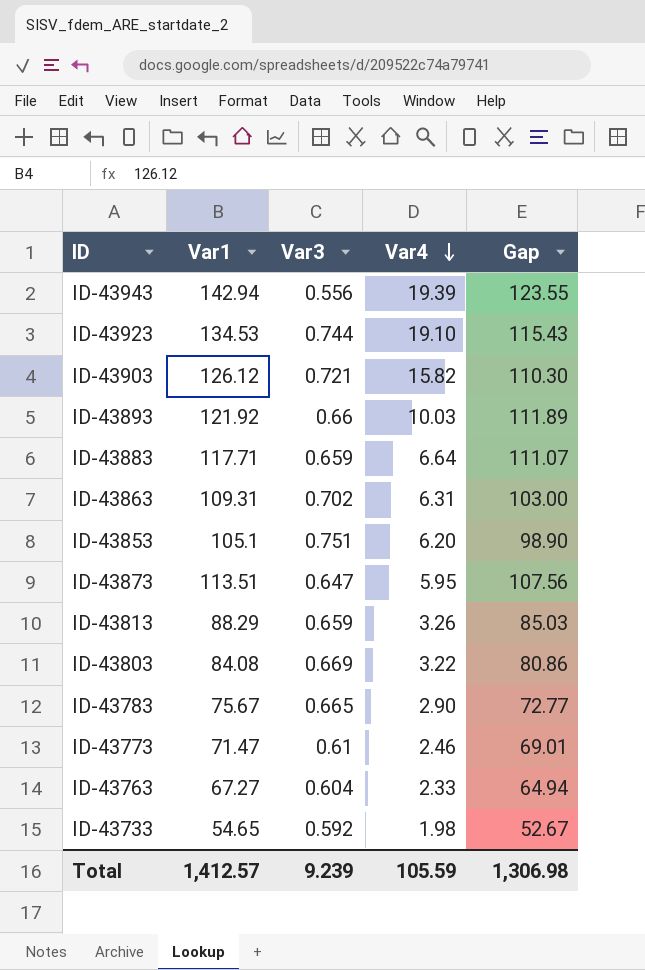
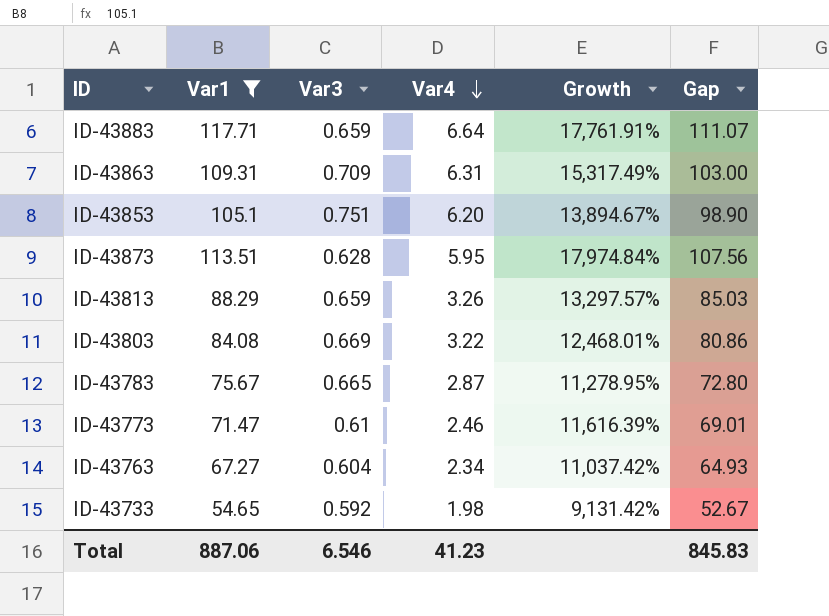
filter: none -> Var1 <= 117.71
column Growth | formula: none -> ([Var1] - [Var3]) / [Var3]
ID-43863 | Var3: 0.702 -> 0.709
ID-43873 | Var3: 0.647 -> 0.628
ID-43783 | Var4: 2.90 -> 2.87
ID-43783 | Gap: 72.77 -> 72.80
ID-43763 | Var4: 2.33 -> 2.34
ID-43763 | Gap: 64.94 -> 64.93
Total | Var1: 1,412.57 -> 887.06
Total | Var3: 9.239 -> 6.546
Total | Var4: 105.59 -> 41.23
Total | Gap: 1,306.98 -> 845.83

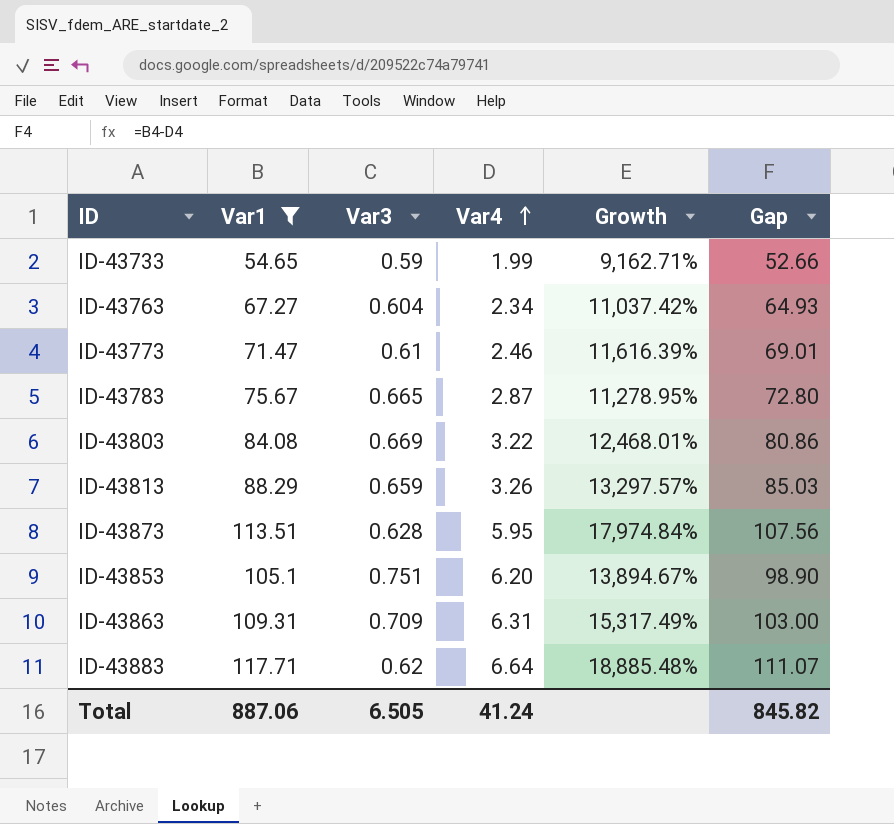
row order: Var4 descending -> Var4 ascending
ID-43733 | Var3: 0.592 -> 0.59
ID-43733 | Var4: 1.98 -> 1.99
ID-43733 | Growth: 9,131.42% -> 9,162.71%
ID-43733 | Gap: 52.67 -> 52.66
ID-43883 | Var3: 0.659 -> 0.62
ID-43883 | Growth: 17,761.91% -> 18,885.48%
Total | Var3: 6.546 -> 6.505
Total | Var4: 41.23 -> 41.24
Total | Gap: 845.83 -> 845.82

